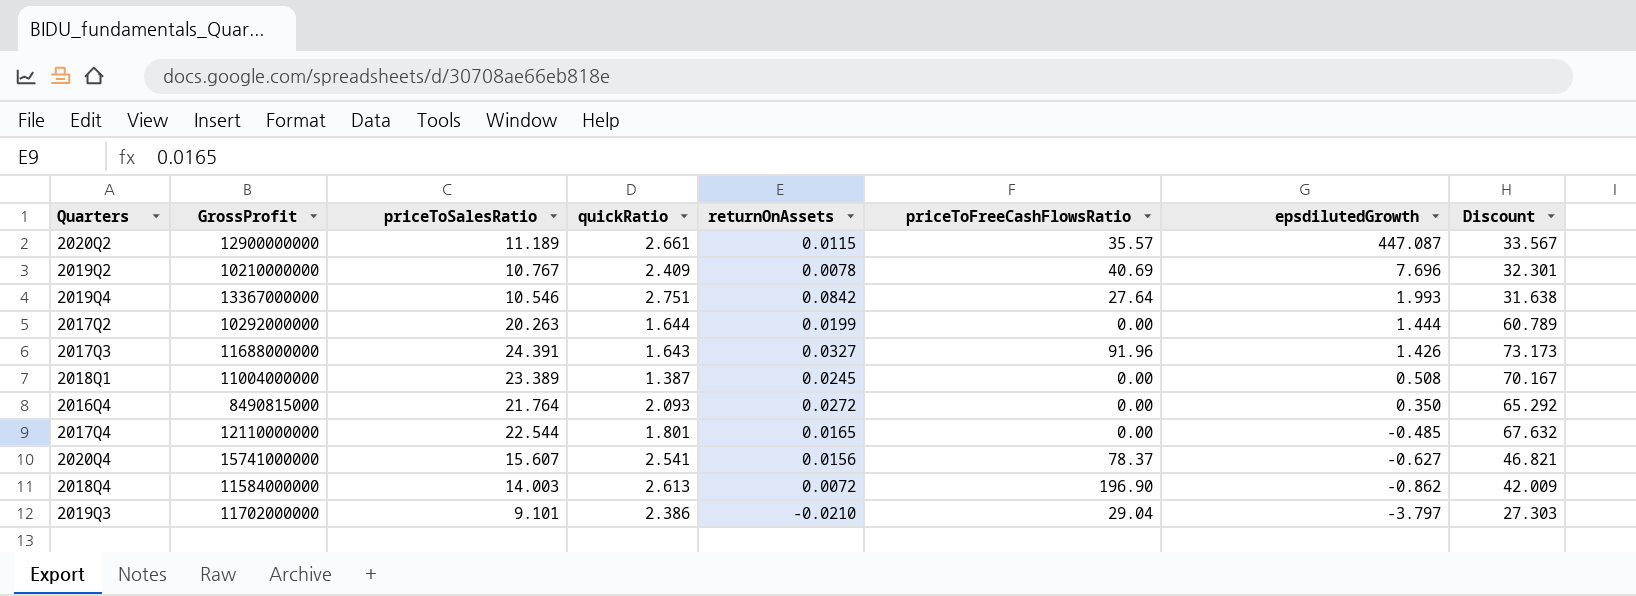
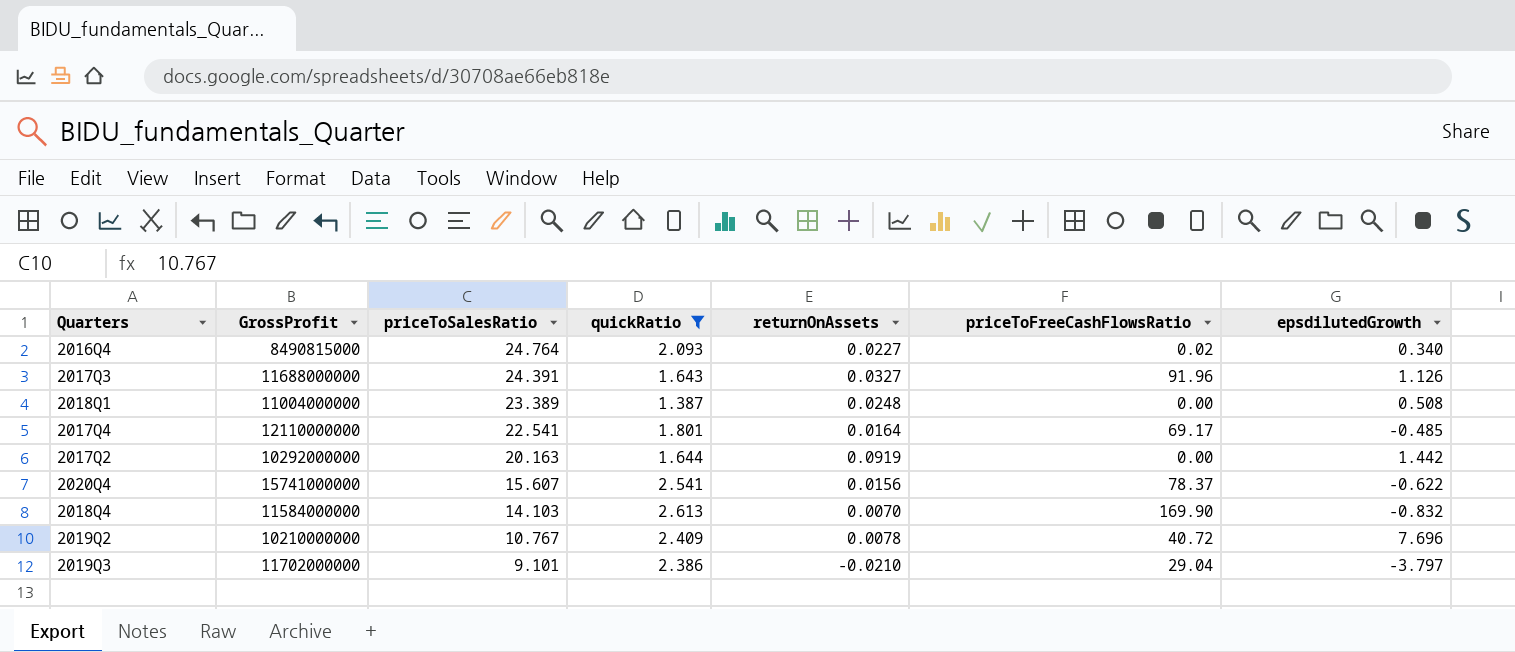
filter: none -> quickRatio <= 2.613
row order: epsdilutedGrowth descending -> priceToSalesRatio descending
column Discount | formula: [priceToSalesRatio] * 3 -> none
2016Q4 | priceToSalesRatio: 21.764 -> 24.764
2016Q4 | returnOnAssets: 0.0272 -> 0.0227
2016Q4 | priceToFreeCashFlowsRatio: 0.00 -> 0.02
2016Q4 | epsdilutedGrowth: 0.350 -> 0.340
2017Q3 | epsdilutedGrowth: 1.426 -> 1.126
2018Q1 | returnOnAssets: 0.0245 -> 0.0248
2017Q4 | priceToSalesRatio: 22.544 -> 22.541
2017Q4 | returnOnAssets: 0.0165 -> 0.0164
2017Q4 | priceToFreeCashFlowsRatio: 0.00 -> 69.17
2017Q2 | priceToSalesRatio: 20.263 -> 20.163
2017Q2 | returnOnAssets: 0.0199 -> 0.0919
2017Q2 | epsdilutedGrowth: 1.444 -> 1.442
2020Q4 | epsdilutedGrowth: -0.627 -> -0.622
2018Q4 | priceToSalesRatio: 14.003 -> 14.103
2018Q4 | returnOnAssets: 0.0072 -> 0.0070
2018Q4 | priceToFreeCashFlowsRatio: 196.90 -> 169.90
2018Q4 | epsdilutedGrowth: -0.862 -> -0.832
2019Q2 | priceToFreeCashFlowsRatio: 40.69 -> 40.72

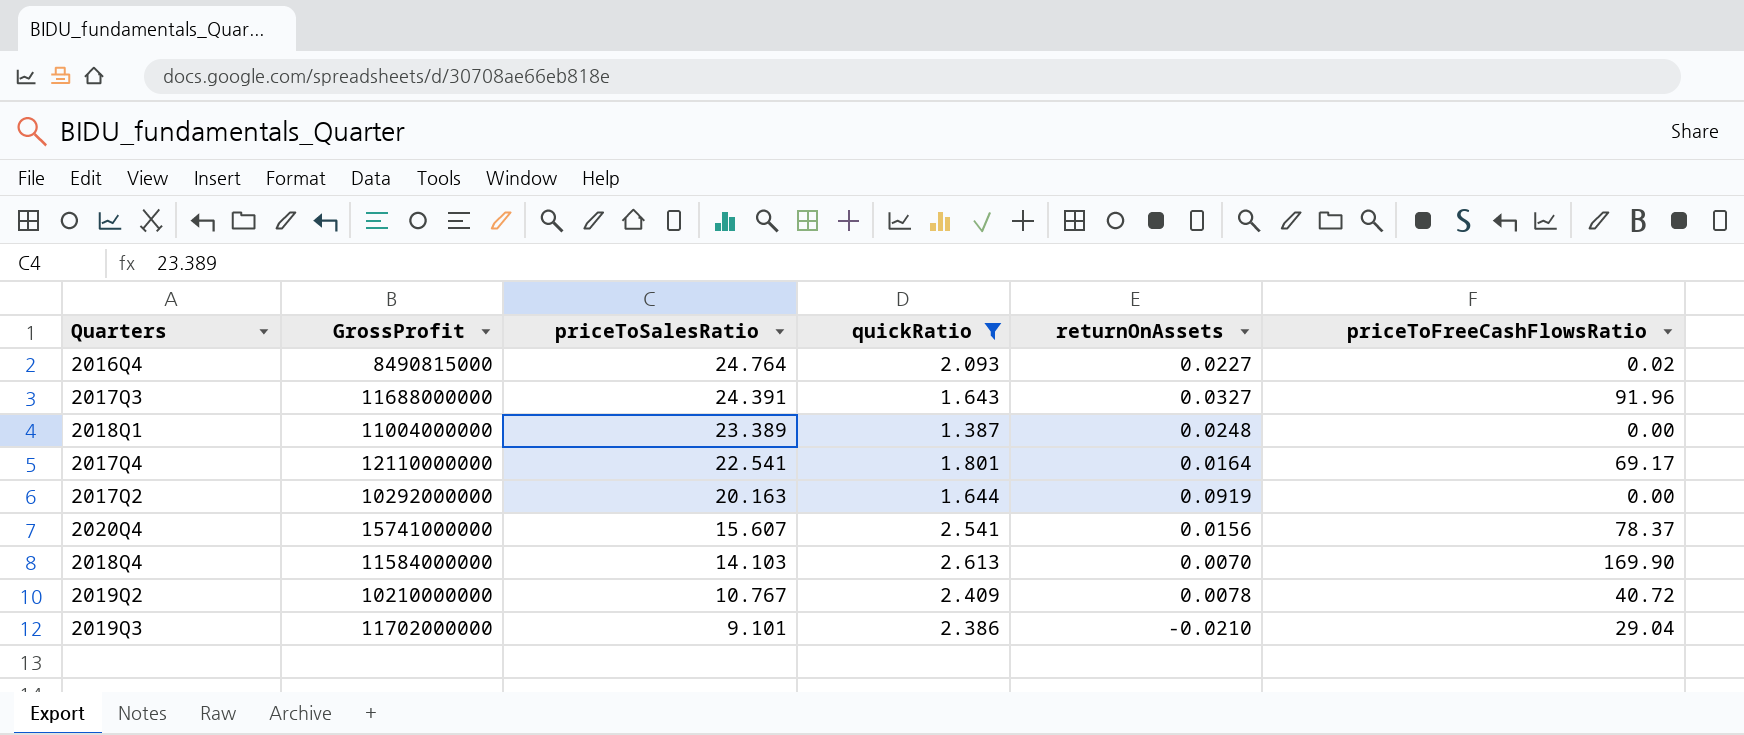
column epsdilutedGrowth | position: 7 -> none

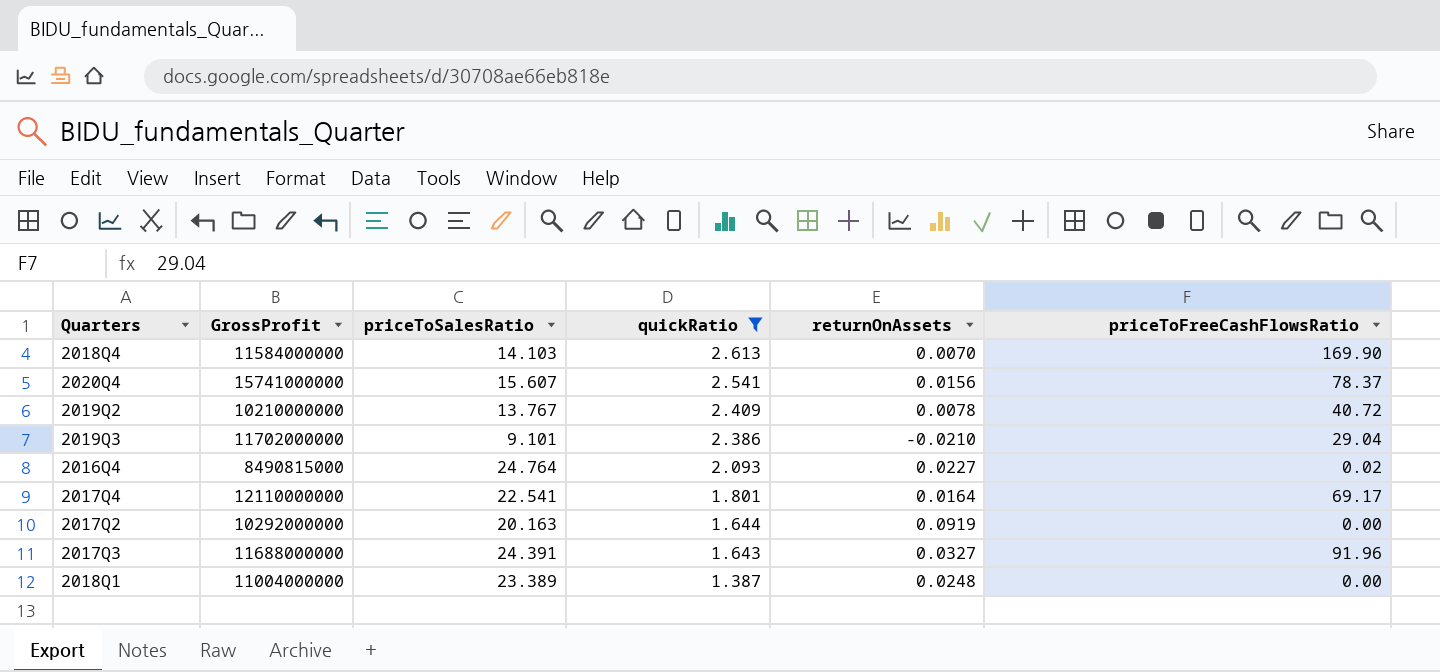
row order: priceToSalesRatio descending -> quickRatio descending
2019Q2 | priceToSalesRatio: 10.767 -> 13.767

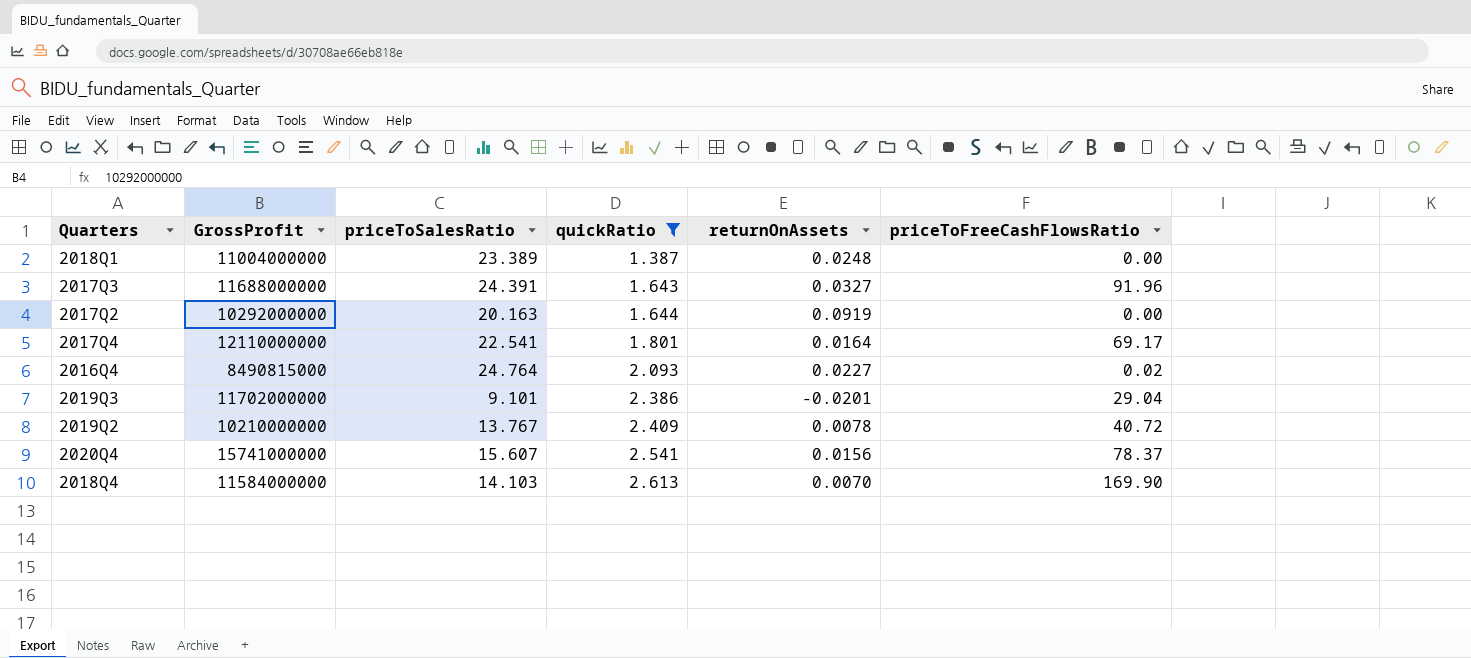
row order: quickRatio descending -> quickRatio ascending
2019Q3 | returnOnAssets: -0.0210 -> -0.0201

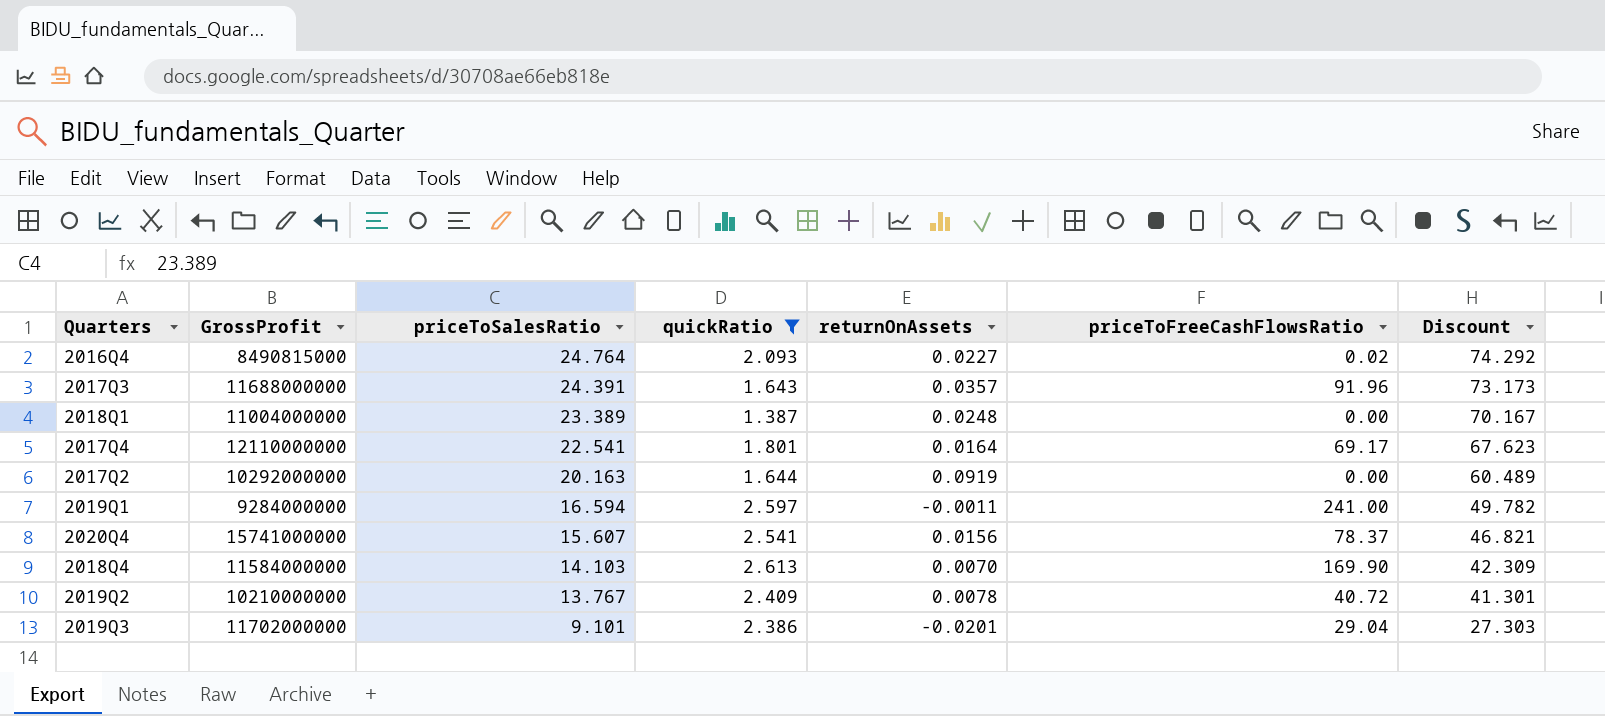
row order: quickRatio ascending -> priceToSalesRatio descending
column Discount | formula: none -> [priceToSalesRatio] * 3
2017Q3 | returnOnAssets: 0.0327 -> 0.0357
row 2019Q1: none -> 9284000000 | 16.594 | 2.597 | -0.0011 | 241.00 | 49.782

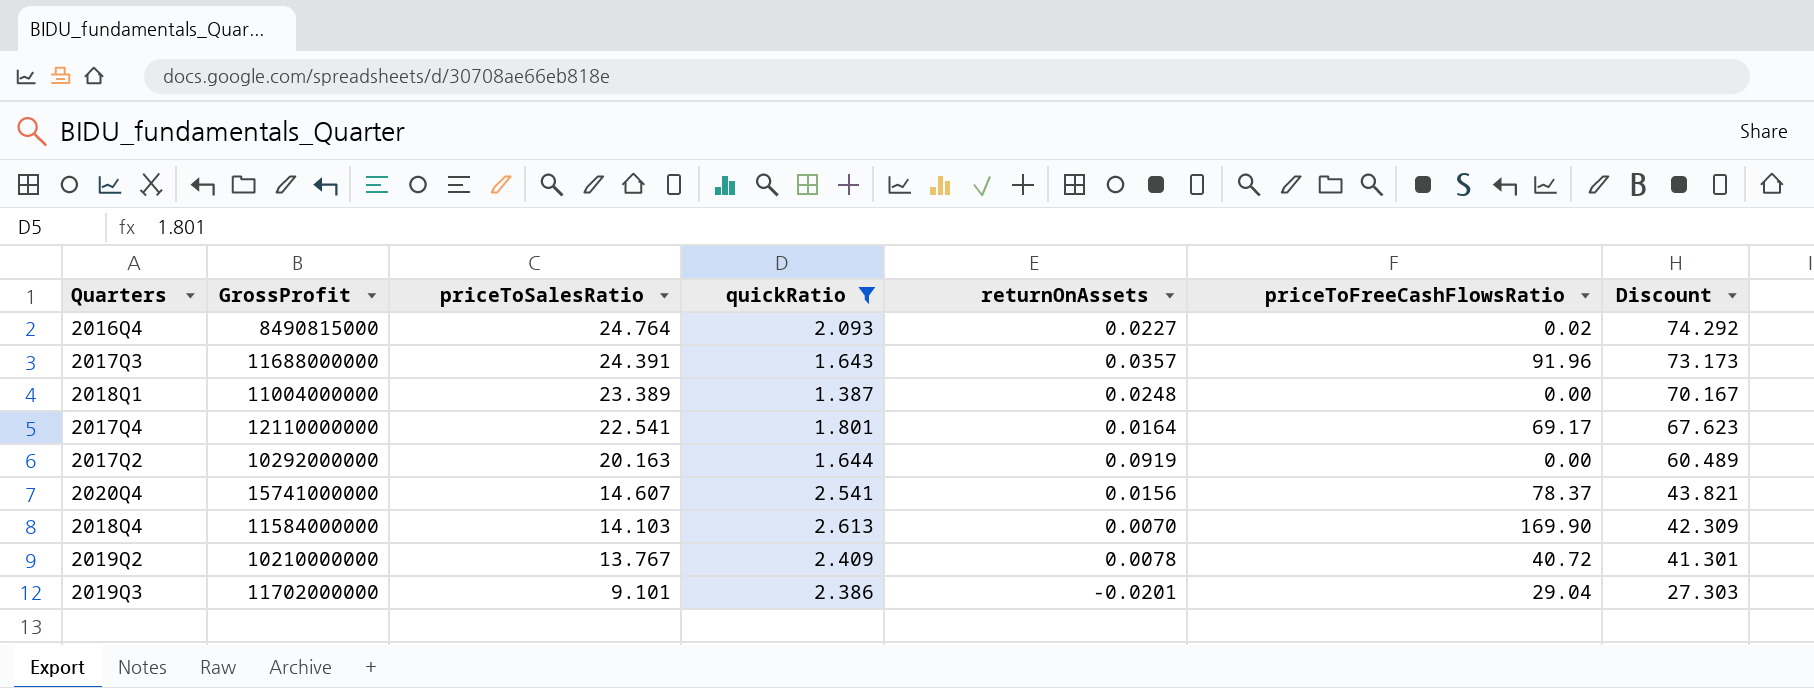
row 2019Q1: 9284000000 | 16.594 | 2.597 | -0.0011 | 241.00 | 49.782 -> none
2020Q4 | priceToSalesRatio: 15.607 -> 14.607
2020Q4 | Discount: 46.821 -> 43.821

